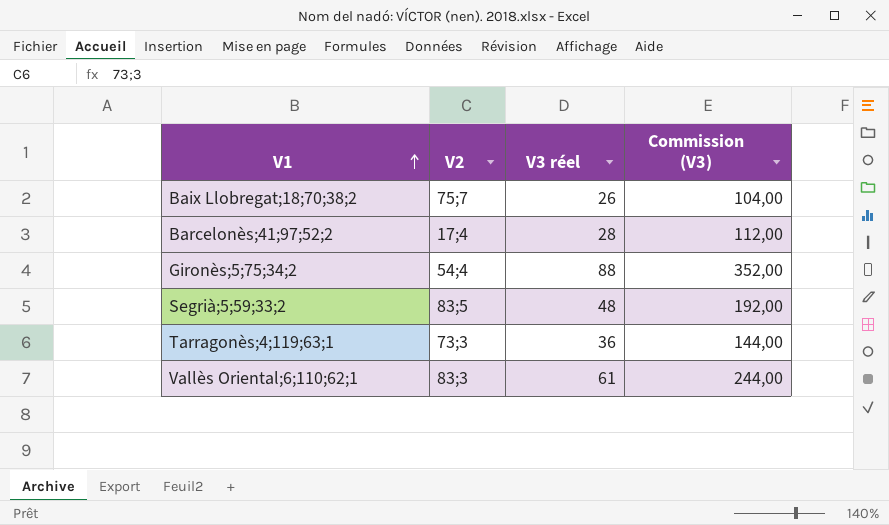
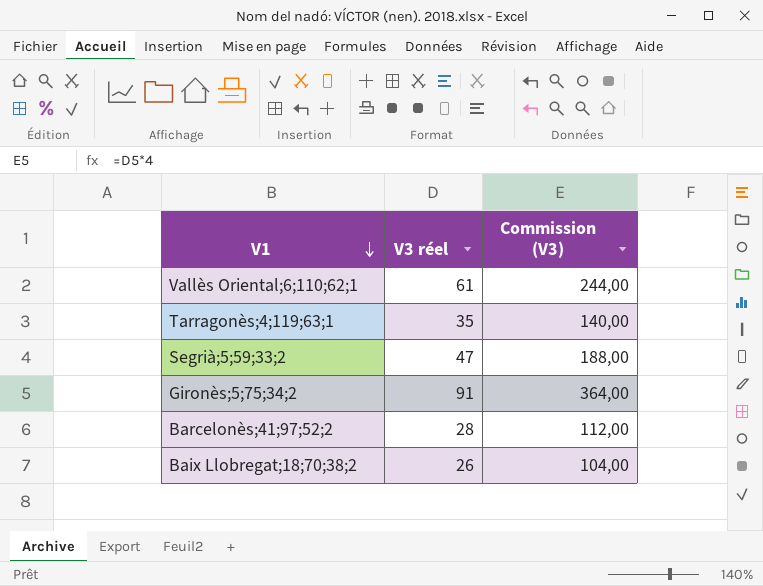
row order: V1 ascending -> V1 descending
column V2 | position: 2 -> none
Tarragonès;4;119;63;1 | V3 réel: 36 -> 35
Tarragonès;4;119;63;1 | Commission (V3): 144,00 -> 140,00
Segrià;5;59;33;2 | V3 réel: 48 -> 47
Segrià;5;59;33;2 | Commission (V3): 192,00 -> 188,00
Gironès;5;75;34;2 | V3 réel: 88 -> 91
Gironès;5;75;34;2 | Commission (V3): 352,00 -> 364,00

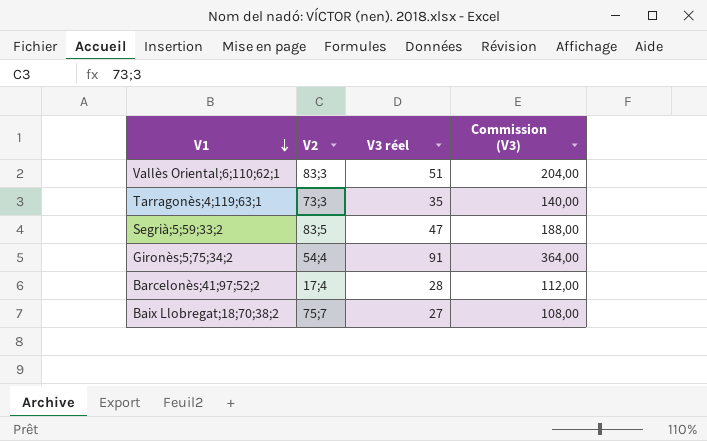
column V2 | position: none -> 2
Vallès Oriental;6;110;62;1 | V3 réel: 61 -> 51
Vallès Oriental;6;110;62;1 | Commission (V3): 244,00 -> 204,00
Baix Llobregat;18;70;38;2 | V3 réel: 26 -> 27
Baix Llobregat;18;70;38;2 | Commission (V3): 104,00 -> 108,00

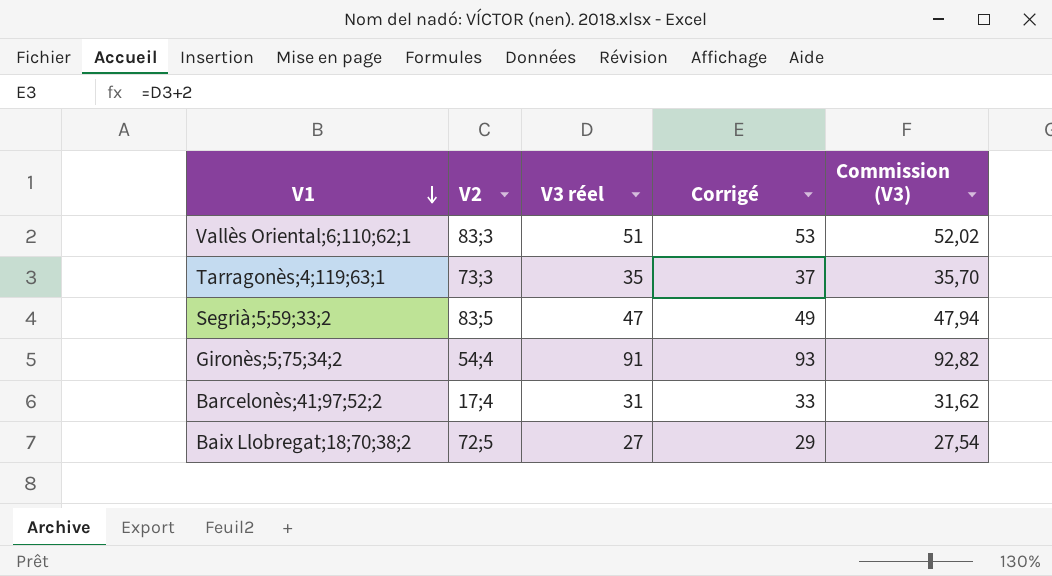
column Corrigé | formula: none -> [V3 réel] + 2
column Commission (V3) | formula: [V3 réel] * 4 -> [V3 réel] * 1,02
Barcelonès;41;97;52;2 | V3 réel: 28 -> 31
Baix Llobregat;18;70;38;2 | V2: 75;7 -> 72;5

